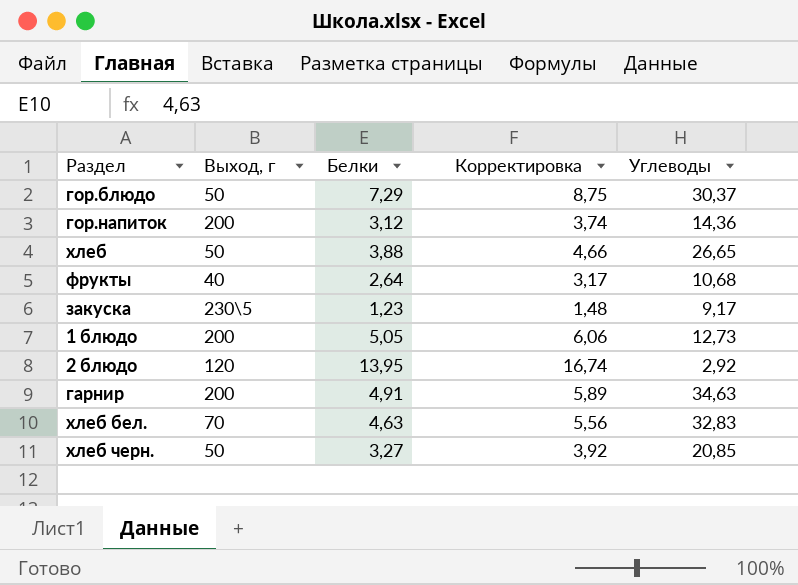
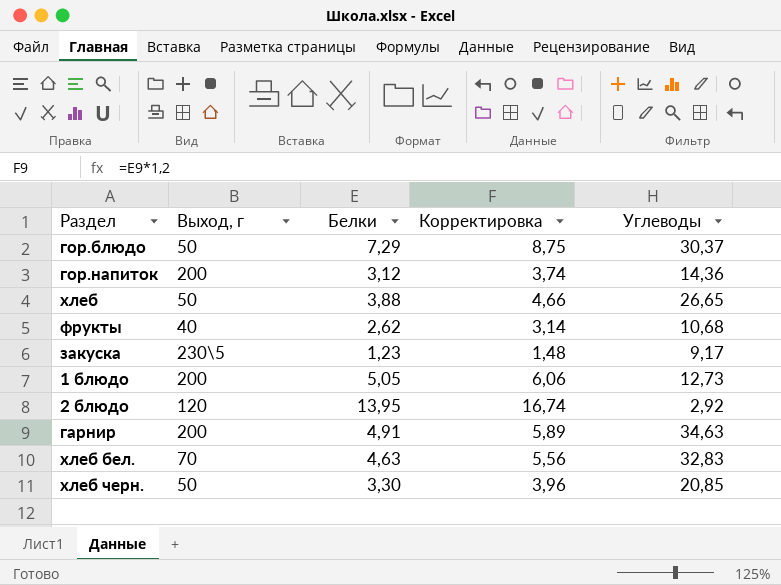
фрукты | Белки: 2,64 -> 2,62
фрукты | Корректировка: 3,17 -> 3,14
хлеб черн. | Белки: 3,27 -> 3,30
хлеб черн. | Корректировка: 3,92 -> 3,96

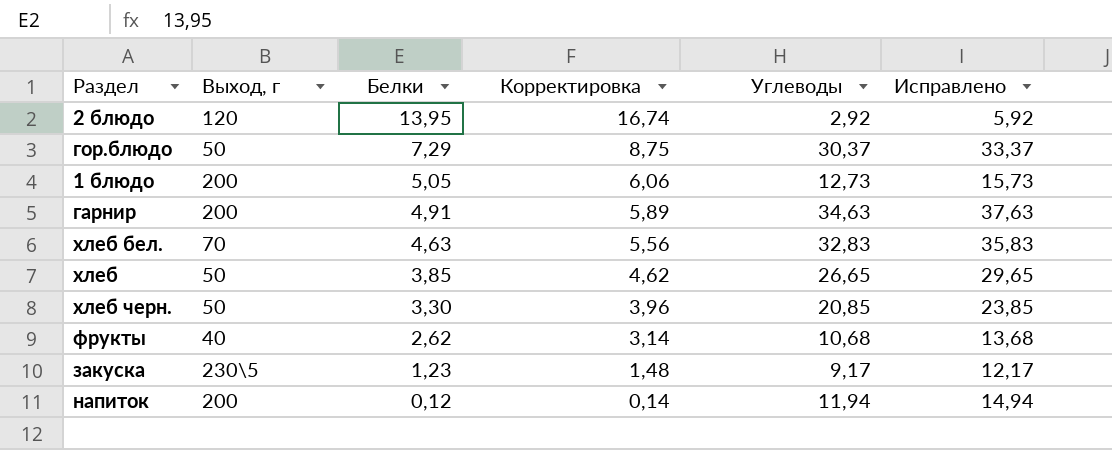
row order: none -> Белки descending
column Исправлено | formula: none -> [Углеводы] + 3
row гор.напиток: 200 | 3,12 | 3,74 | 14,36 -> none
хлеб | Белки: 3,88 -> 3,85
хлеб | Корректировка: 4,66 -> 4,62
row напиток: none -> 200 | 0,12 | 0,14 | 11,94 | 14,94

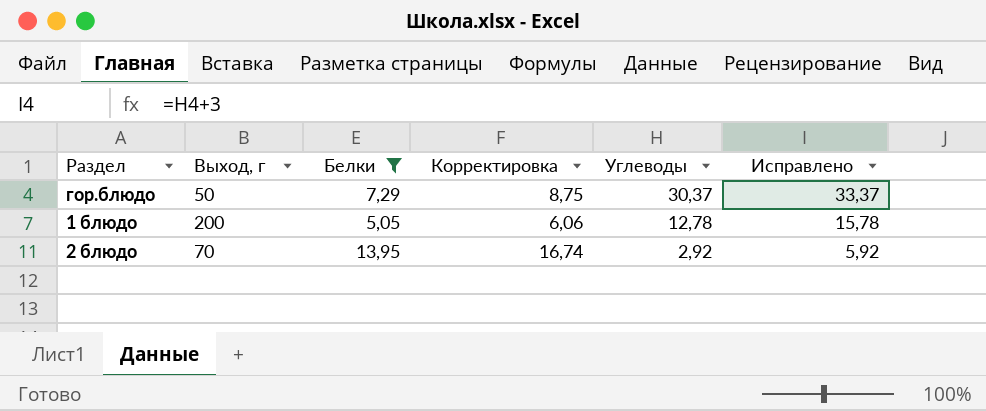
filter: none -> Белки >= 5,05
row order: Белки descending -> Углеводы descending
1 блюдо | Углеводы: 12,73 -> 12,78
1 блюдо | Исправлено: 15,73 -> 15,78
2 блюдо | Выход, г: 120 -> 70

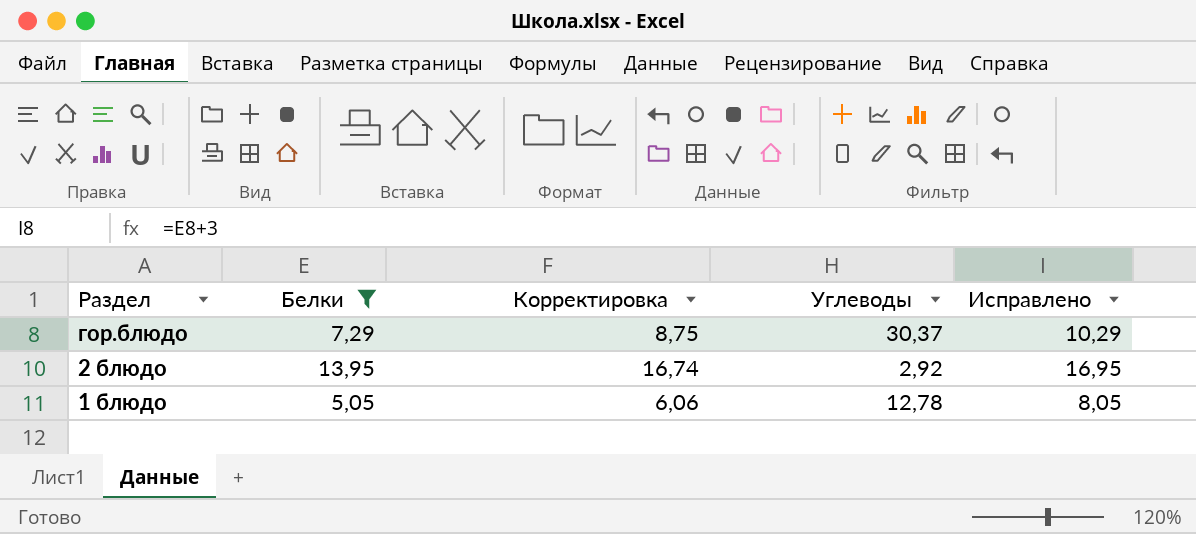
row order: Углеводы descending -> Раздел descending
column Выход, г | position: 2 -> none
column Исправлено | formula: [Углеводы] + 3 -> [Белки] + 3

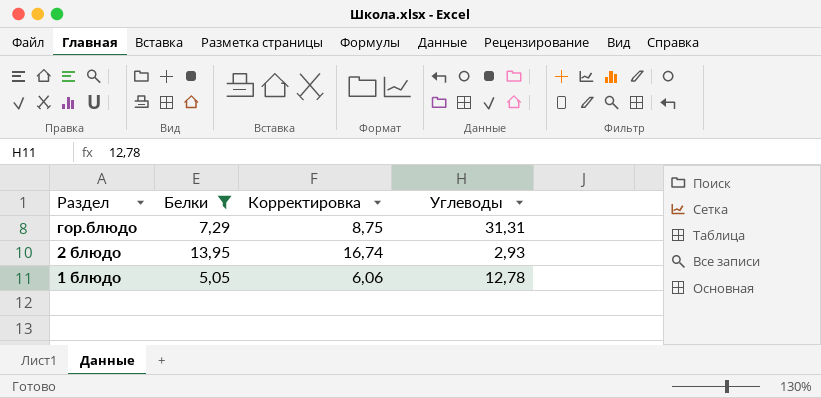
column Исправлено | formula: [Белки] + 3 -> none
гор.блюдо | Углеводы: 30,37 -> 31,31
2 блюдо | Углеводы: 2,92 -> 2,93

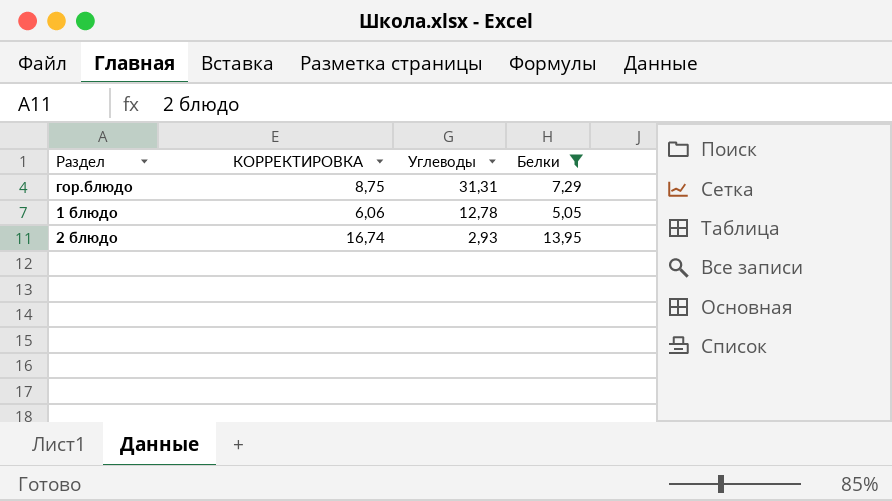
row order: Раздел descending -> Углеводы descending
column name: Корректировка -> КОРРЕКТИРОВКА
column Белки | position: 2 -> 4

